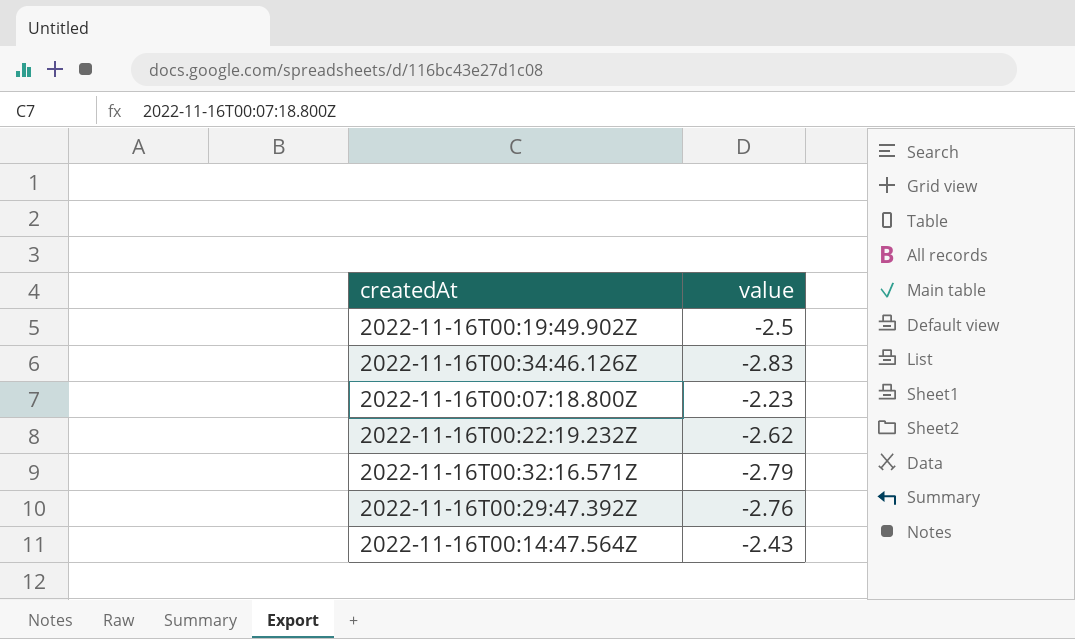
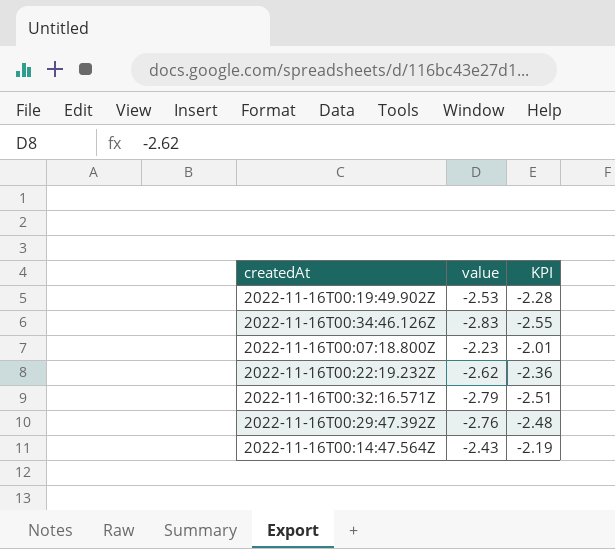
column KPI | formula: none -> [value] * 0.9
2022-11-16T00:19:49.902Z | value: -2.5 -> -2.53

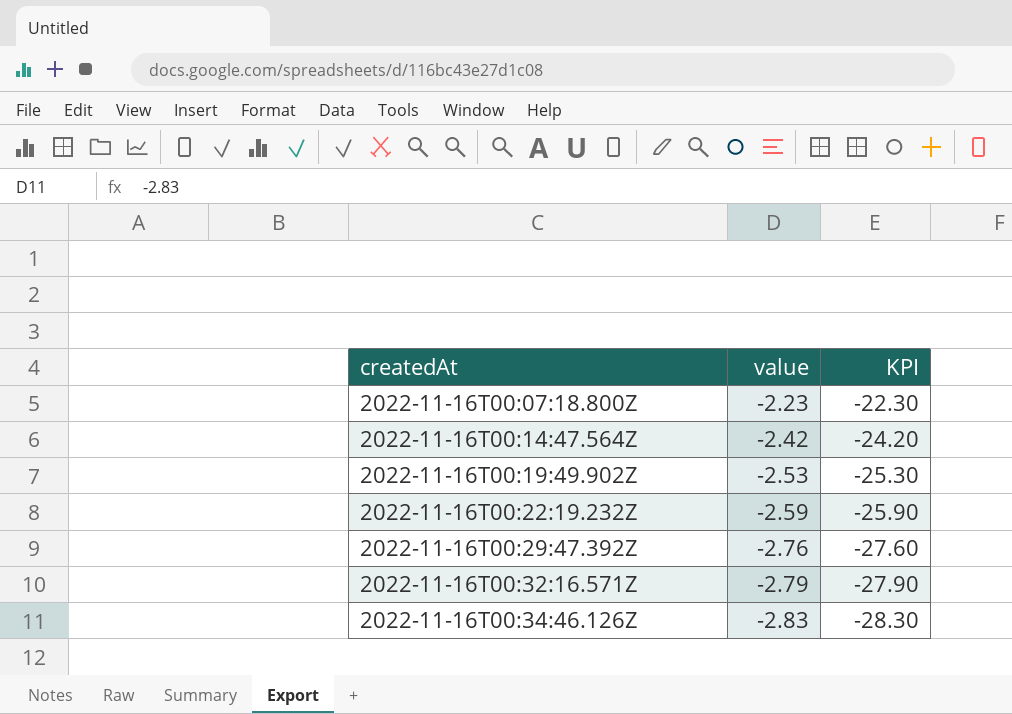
row order: none -> createdAt ascending
column KPI | formula: [value] * 0.9 -> [value] * 10
2022-11-16T00:14:47.564Z | value: -2.43 -> -2.42
2022-11-16T00:22:19.232Z | value: -2.62 -> -2.59

